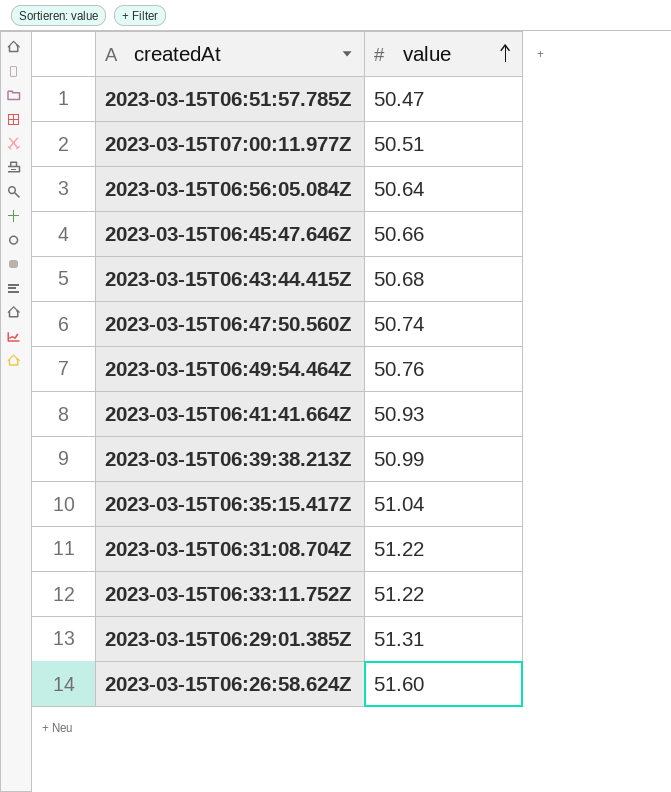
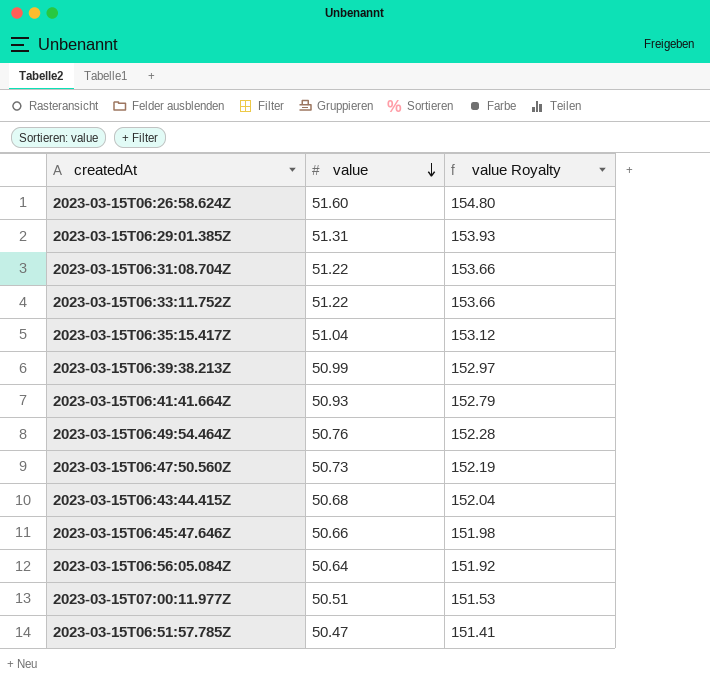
row order: value ascending -> value descending
column value Royalty | formula: none -> [value] * 3
2023-03-15T06:47:50.560Z | value: 50.74 -> 50.73

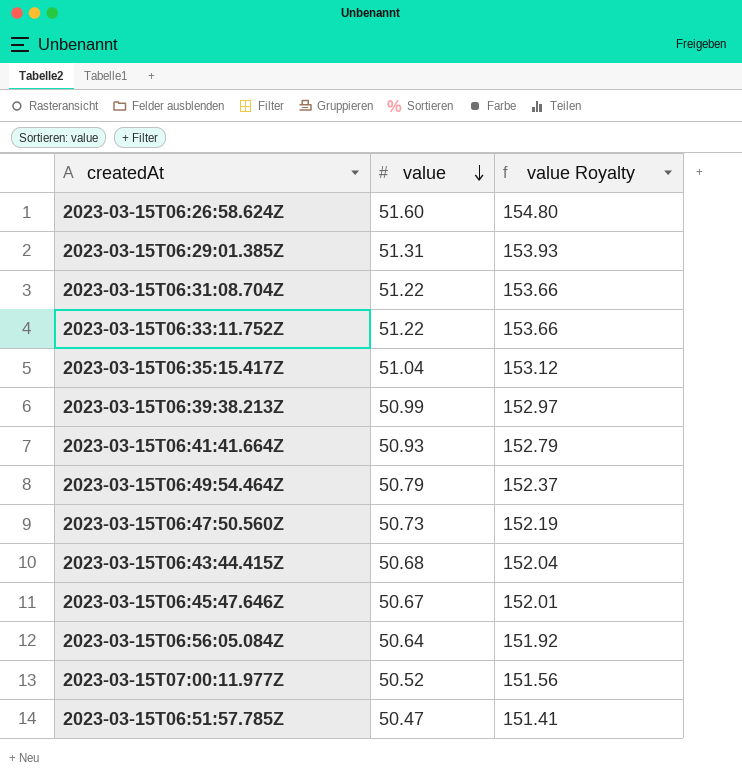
2023-03-15T06:49:54.464Z | value: 50.76 -> 50.79
2023-03-15T06:49:54.464Z | value Royalty: 152.28 -> 152.37
2023-03-15T06:45:47.646Z | value: 50.66 -> 50.67
2023-03-15T06:45:47.646Z | value Royalty: 151.98 -> 152.01
2023-03-15T07:00:11.977Z | value: 50.51 -> 50.52
2023-03-15T07:00:11.977Z | value Royalty: 151.53 -> 151.56

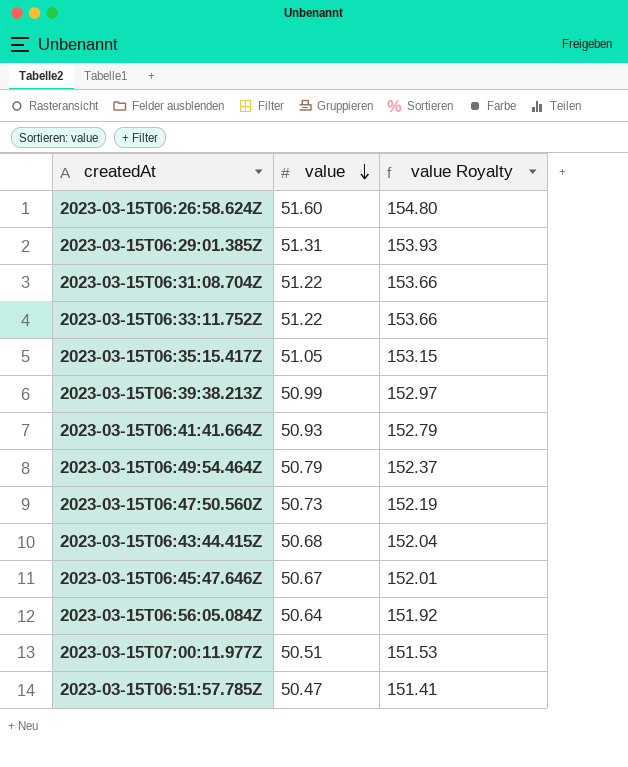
2023-03-15T06:35:15.417Z | value: 51.04 -> 51.05
2023-03-15T06:35:15.417Z | value Royalty: 153.12 -> 153.15
2023-03-15T07:00:11.977Z | value: 50.52 -> 50.51
2023-03-15T07:00:11.977Z | value Royalty: 151.56 -> 151.53

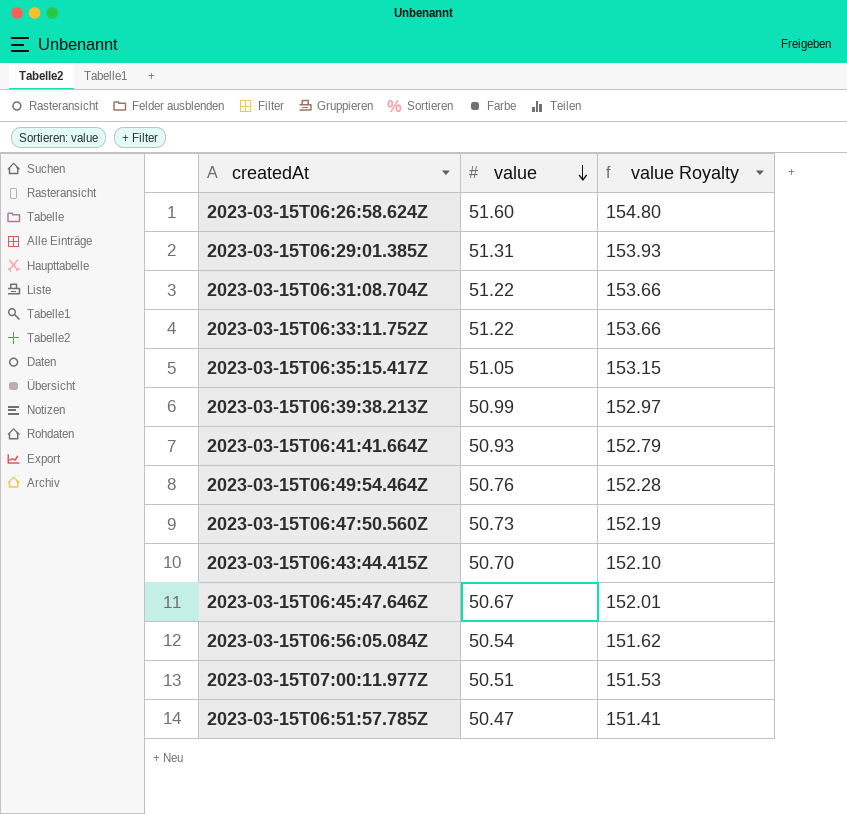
2023-03-15T06:49:54.464Z | value: 50.79 -> 50.76
2023-03-15T06:49:54.464Z | value Royalty: 152.37 -> 152.28
2023-03-15T06:43:44.415Z | value: 50.68 -> 50.70
2023-03-15T06:43:44.415Z | value Royalty: 152.04 -> 152.10
2023-03-15T06:56:05.084Z | value: 50.64 -> 50.54
2023-03-15T06:56:05.084Z | value Royalty: 151.92 -> 151.62

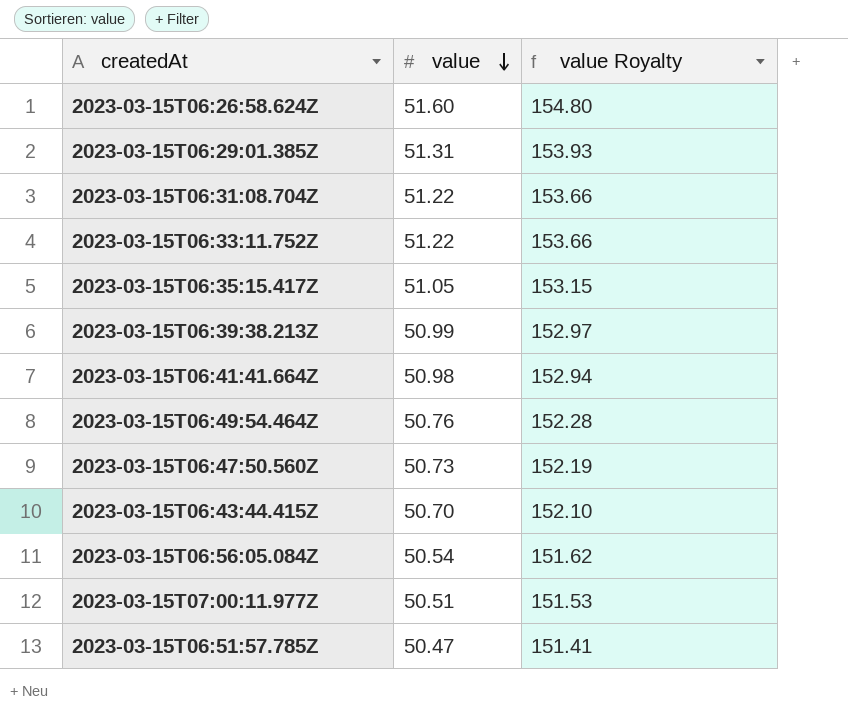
row 2023-03-15T06:45:47.646Z: 50.67 | 152.01 -> none
2023-03-15T06:41:41.664Z | value: 50.93 -> 50.98
2023-03-15T06:41:41.664Z | value Royalty: 152.79 -> 152.94

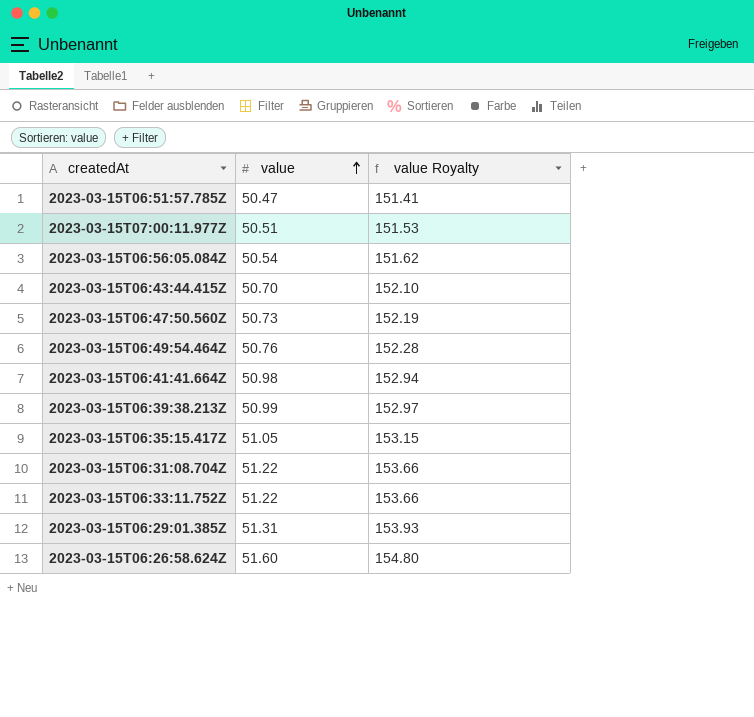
row order: value descending -> value ascending

